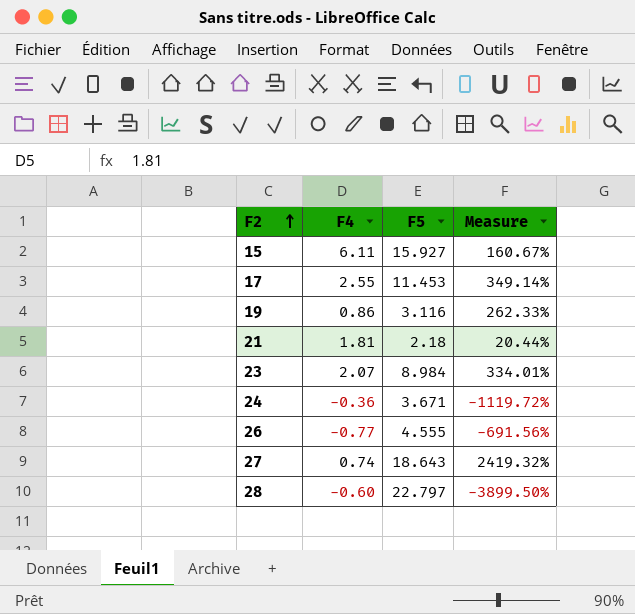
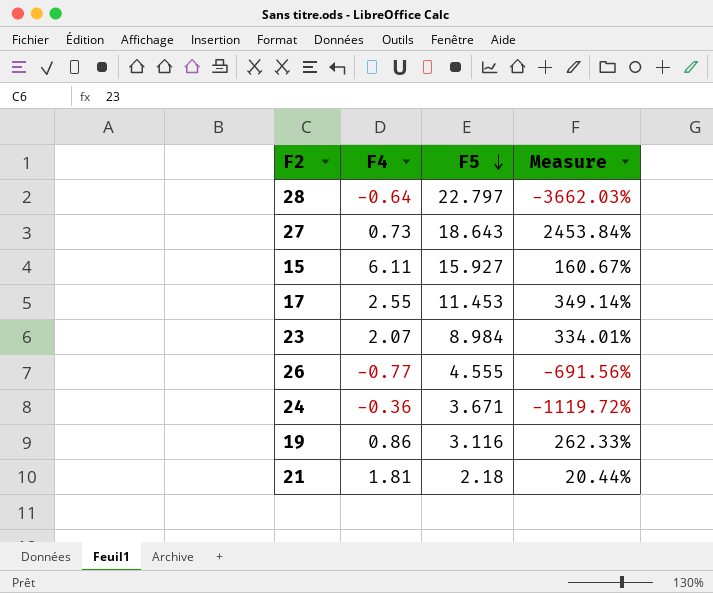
row order: F2 ascending -> F5 descending
28 | F4: -0.60 -> -0.64
28 | Measure: -3899.50% -> -3662.03%
27 | F4: 0.74 -> 0.73
27 | Measure: 2419.32% -> 2453.84%

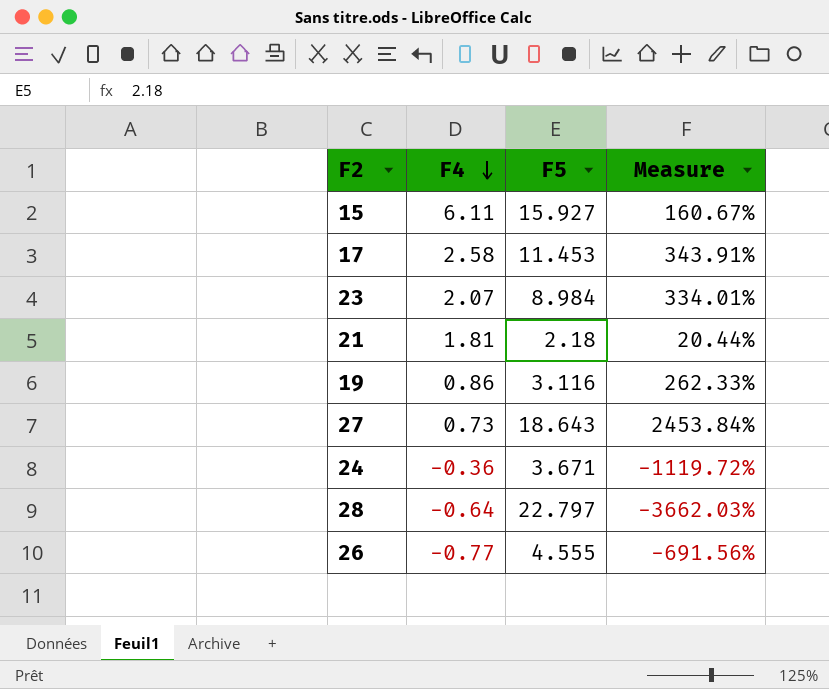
row order: F5 descending -> F4 descending
17 | F4: 2.55 -> 2.58
17 | Measure: 349.14% -> 343.91%

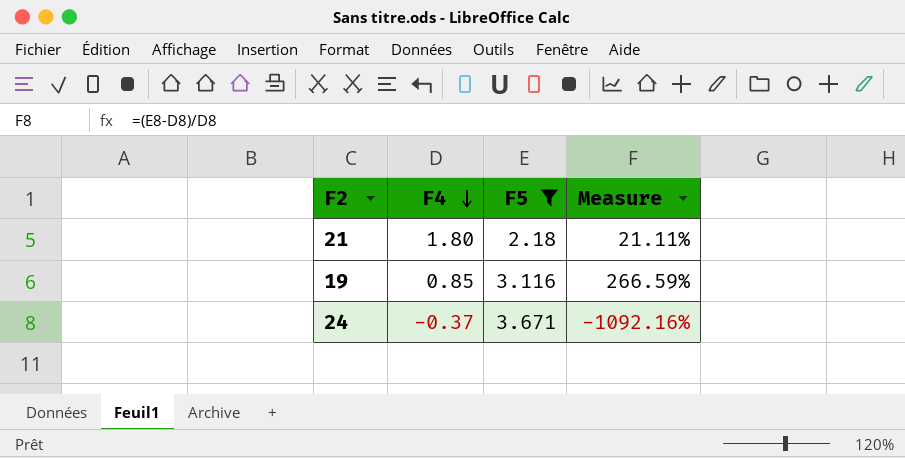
filter: none -> F5 <= 3.671
21 | F4: 1.81 -> 1.80
21 | Measure: 20.44% -> 21.11%
19 | F4: 0.86 -> 0.85
19 | Measure: 262.33% -> 266.59%
24 | F4: -0.36 -> -0.37
24 | Measure: -1119.72% -> -1092.16%

